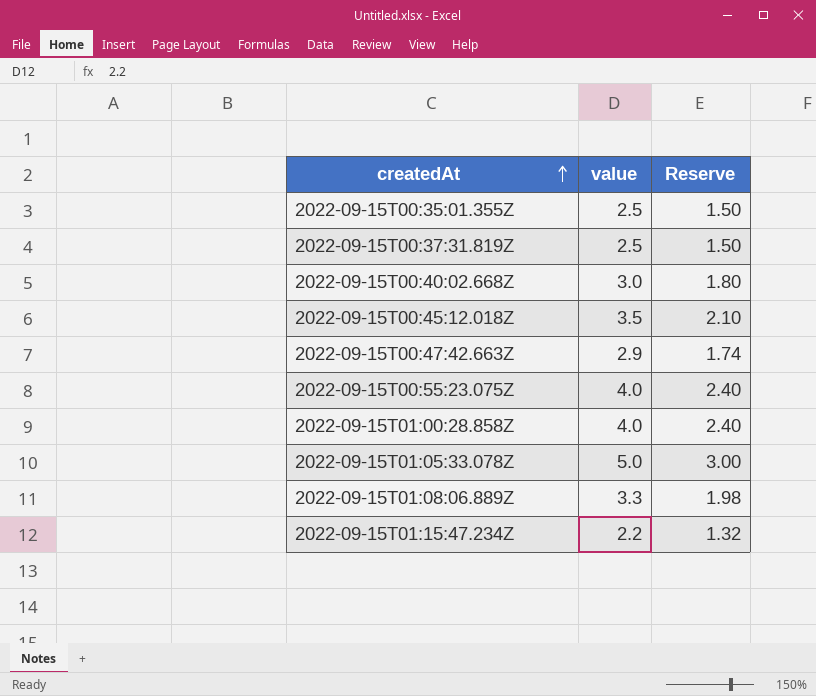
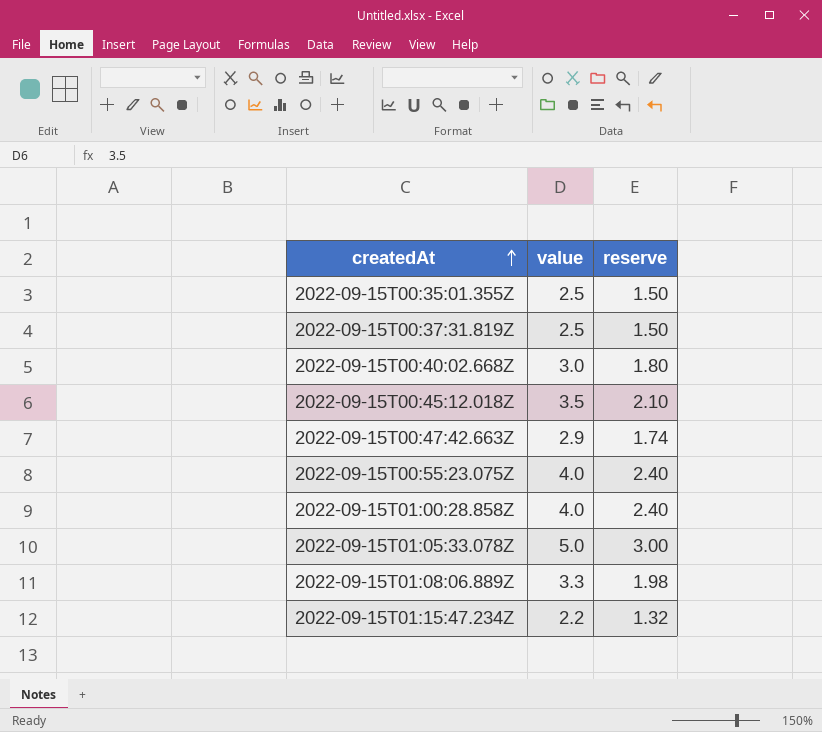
column name: Reserve -> reserve

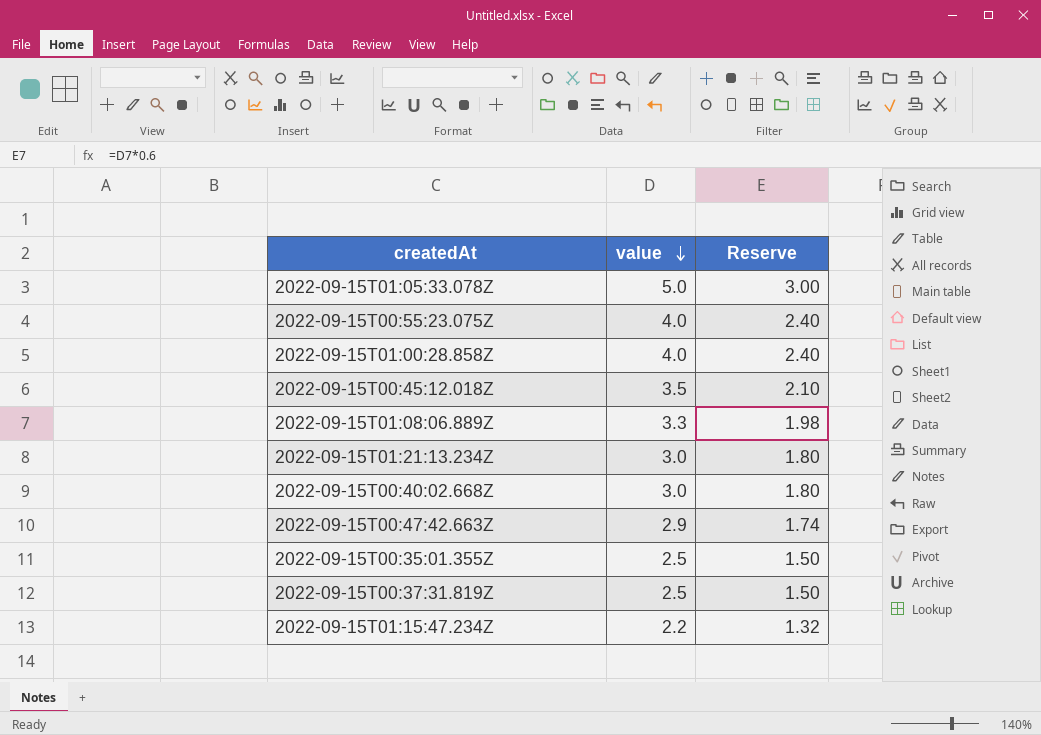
row order: createdAt ascending -> value descending
column name: reserve -> Reserve
row 2022-09-15T01:21:13.234Z: none -> 3.0 | 1.80

